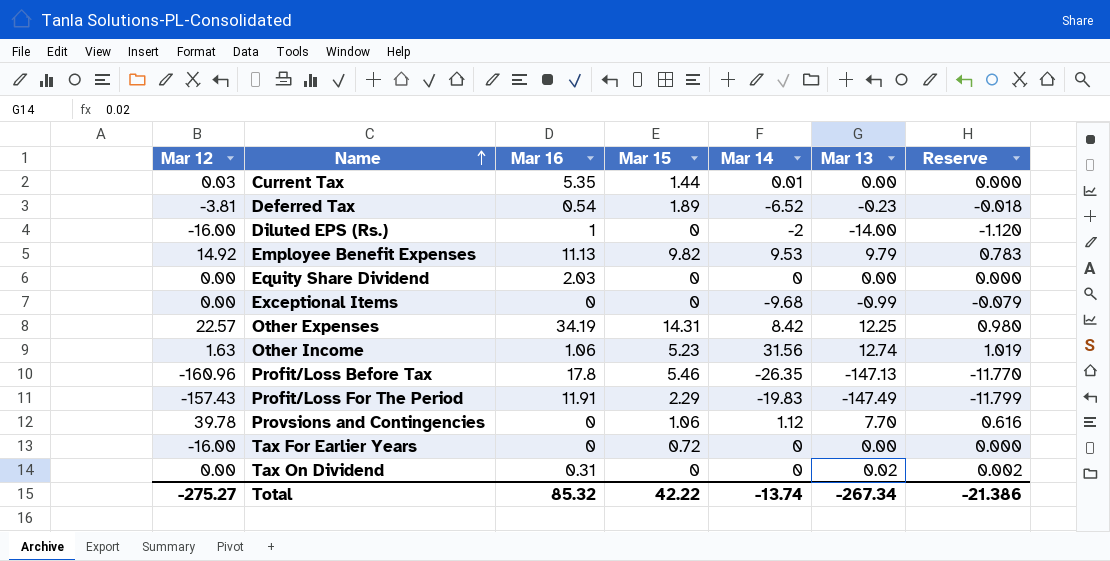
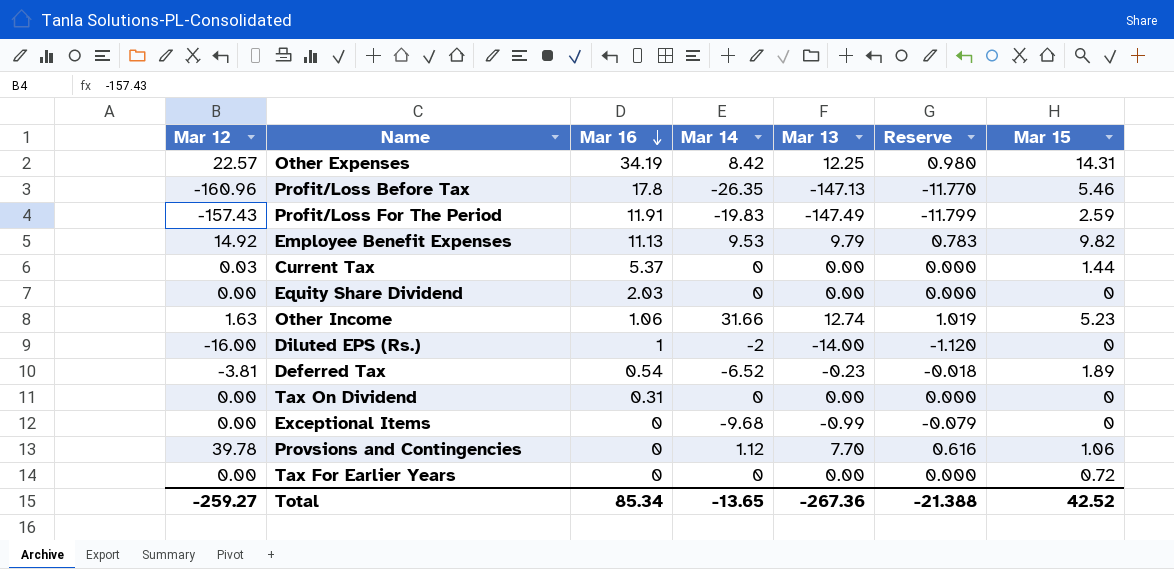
row order: Name ascending -> Mar 16 descending
column Mar 15 | position: 4 -> 7
Profit/Loss For The Period | Mar 15: 2.29 -> 2.59
Current Tax | Mar 16: 5.35 -> 5.37
Current Tax | Mar 14: 0.01 -> 0
Other Income | Mar 14: 31.56 -> 31.66
Tax On Dividend | Mar 13: 0.02 -> 0.00
Tax On Dividend | Reserve: 0.002 -> 0.000
Tax For Earlier Years | Mar 12: -16.00 -> 0.00
Total | Mar 12: -275.27 -> -259.27
Total | Mar 16: 85.32 -> 85.34
Total | Mar 14: -13.74 -> -13.65
Total | Mar 13: -267.34 -> -267.36
Total | Reserve: -21.386 -> -21.388
Total | Mar 15: 42.22 -> 42.52

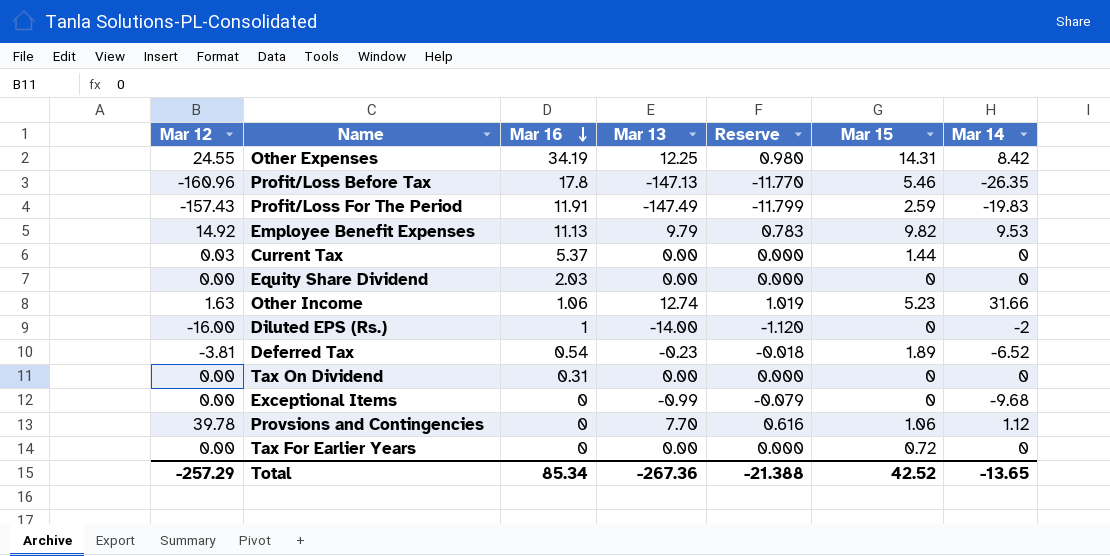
column Mar 14 | position: 4 -> 7
Other Expenses | Mar 12: 22.57 -> 24.55
Total | Mar 12: -259.27 -> -257.29

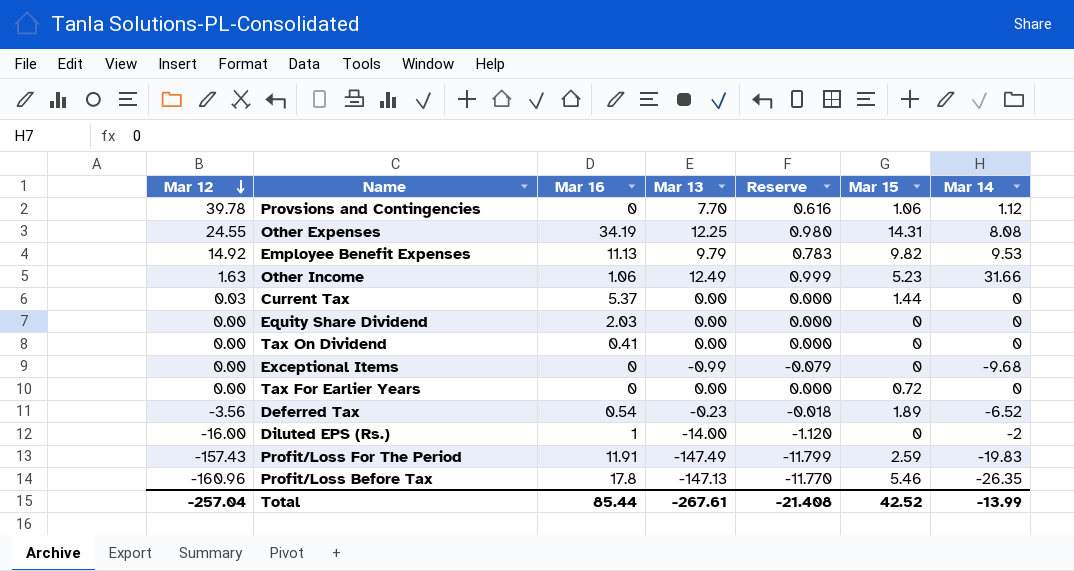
row order: Mar 16 descending -> Mar 12 descending
Other Expenses | Mar 14: 8.42 -> 8.08
Other Income | Mar 13: 12.74 -> 12.49
Other Income | Reserve: 1.019 -> 0.999
Tax On Dividend | Mar 16: 0.31 -> 0.41
Deferred Tax | Mar 12: -3.81 -> -3.56
Total | Mar 12: -257.29 -> -257.04
Total | Mar 16: 85.34 -> 85.44
Total | Mar 13: -267.36 -> -267.61
Total | Reserve: -21.388 -> -21.408
Total | Mar 14: -13.65 -> -13.99

